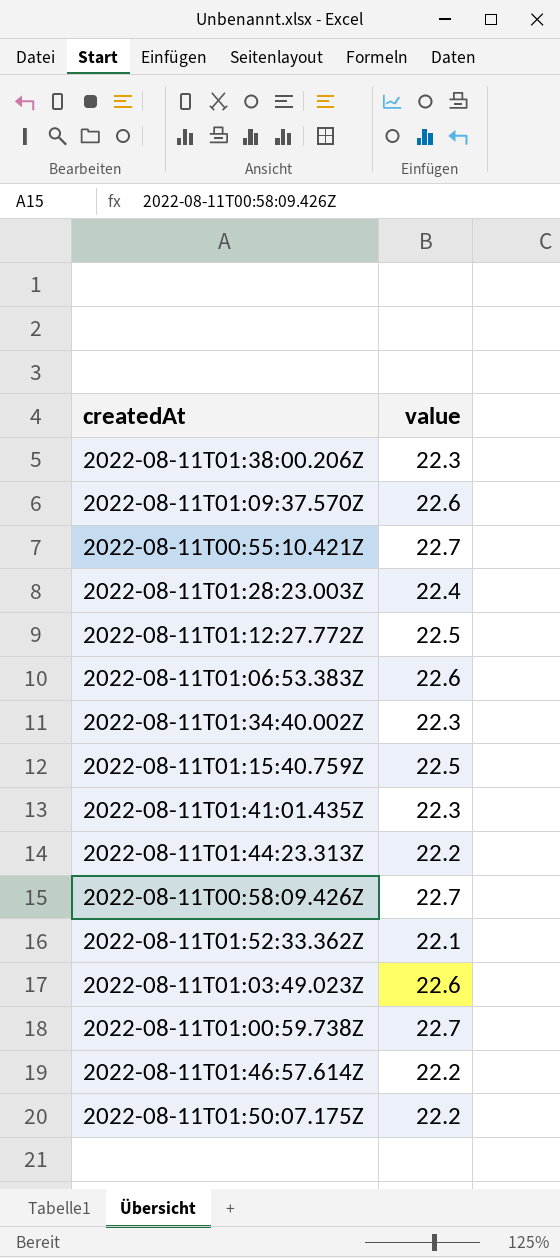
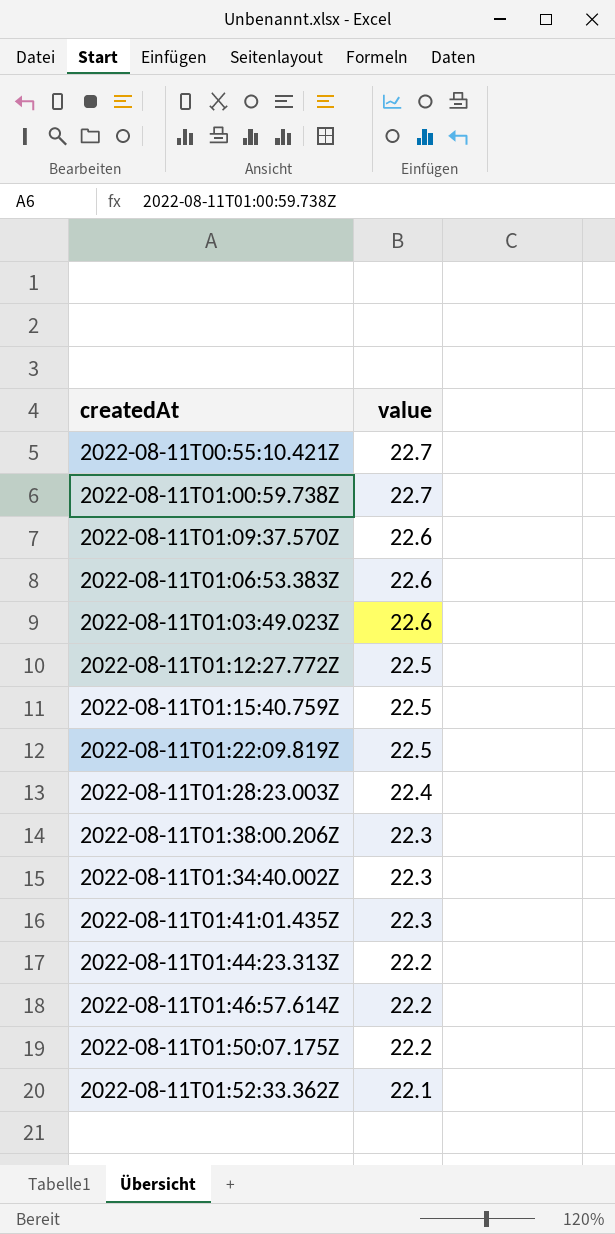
row order: none -> value descending
row 2022-08-11T00:58:09.426Z: 22.7 -> none
row 2022-08-11T01:22:09.819Z: none -> 22.5

